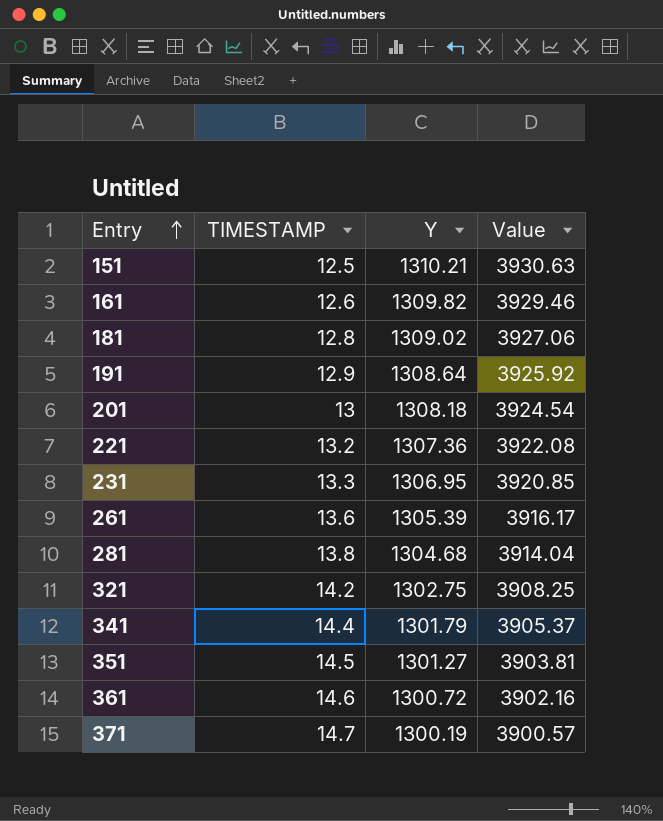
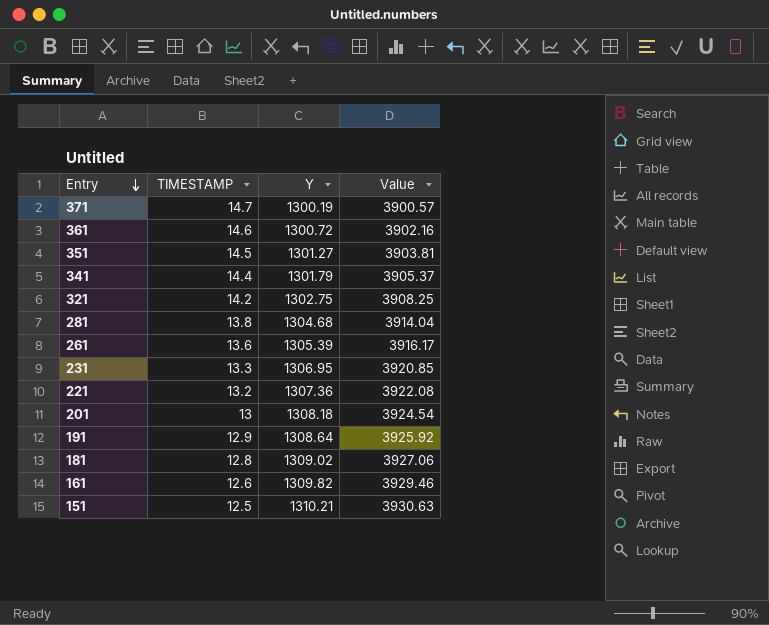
row order: Entry ascending -> Entry descending

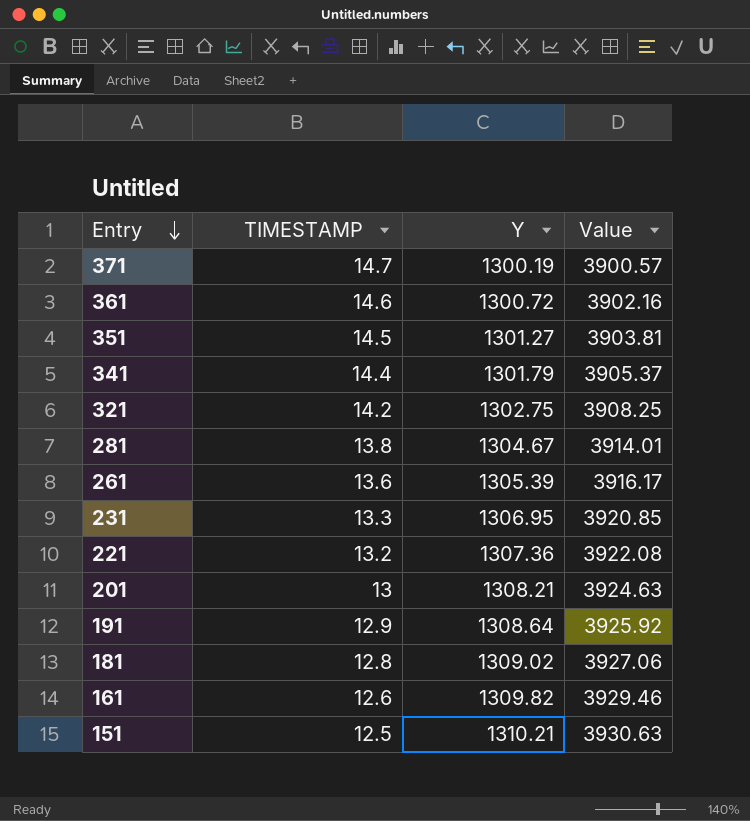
281 | Y: 1304.68 -> 1304.67
281 | Value: 3914.04 -> 3914.01
201 | Y: 1308.18 -> 1308.21
201 | Value: 3924.54 -> 3924.63

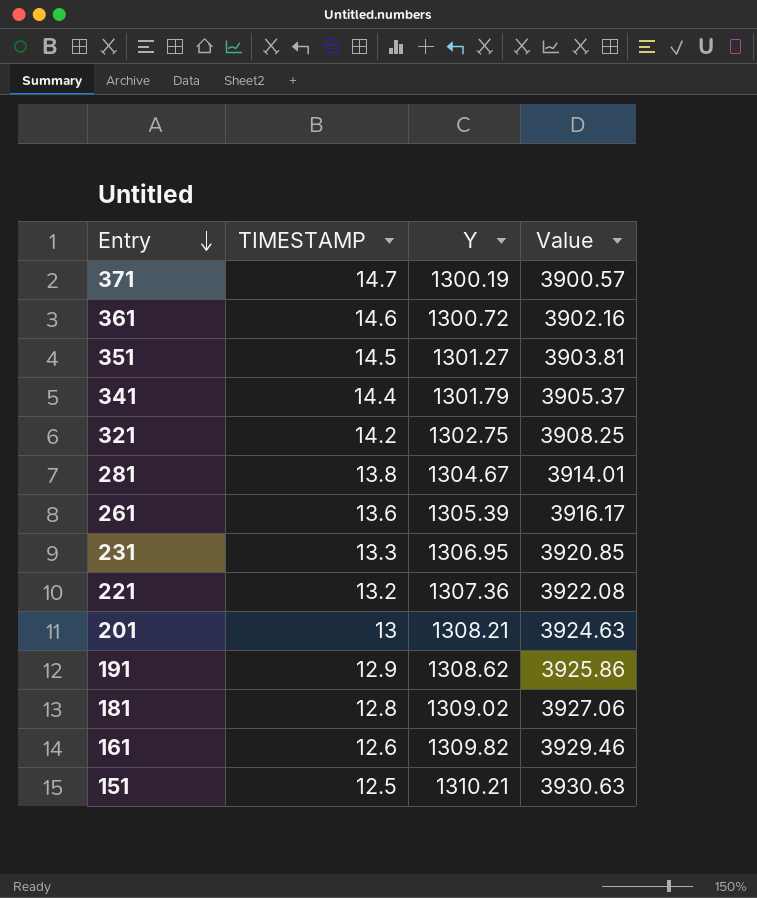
191 | Y: 1308.64 -> 1308.62
191 | Value: 3925.92 -> 3925.86

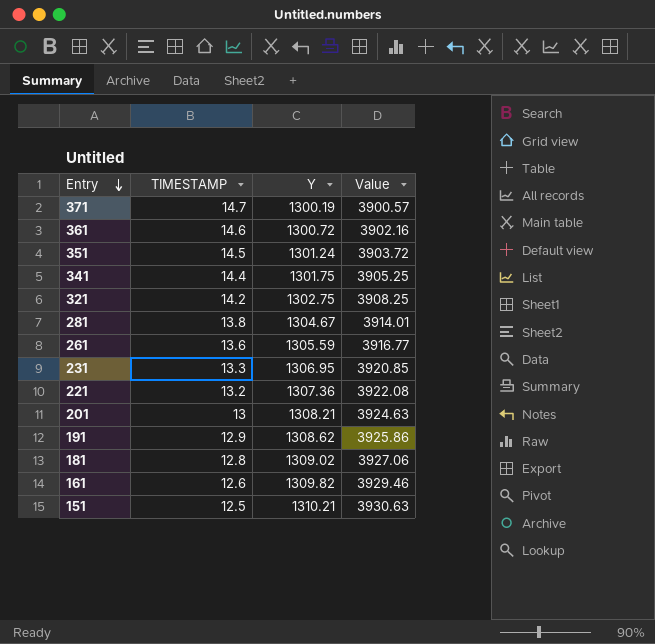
351 | Y: 1301.27 -> 1301.24
351 | Value: 3903.81 -> 3903.72
341 | Y: 1301.79 -> 1301.75
341 | Value: 3905.37 -> 3905.25
261 | Y: 1305.39 -> 1305.59
261 | Value: 3916.17 -> 3916.77

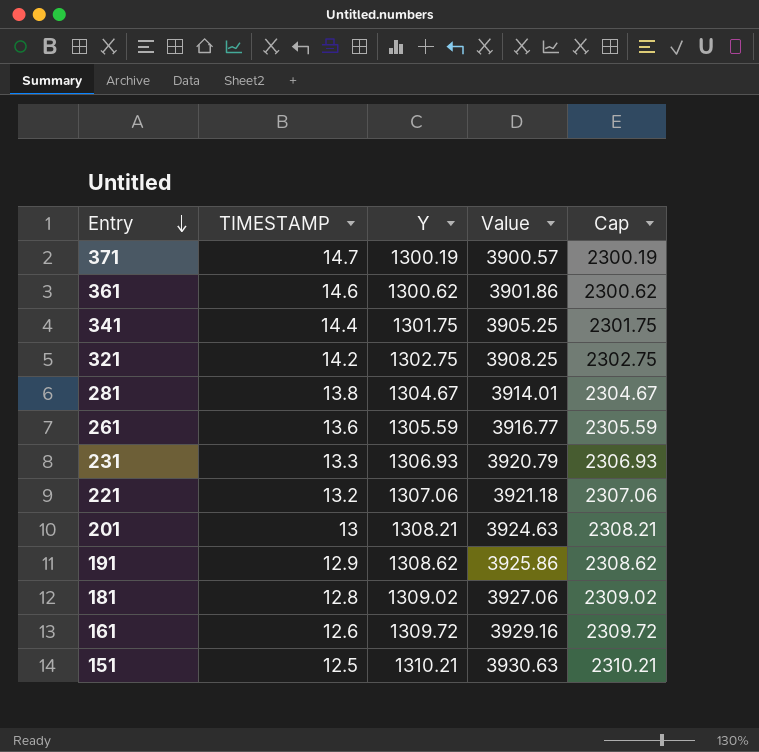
column Cap | formula: none -> [Y] + 1000
row 351: 14.5 | 1301.24 | 3903.72 -> none
361 | Y: 1300.72 -> 1300.62
361 | Value: 3902.16 -> 3901.86
231 | Y: 1306.95 -> 1306.93
231 | Value: 3920.85 -> 3920.79
221 | Y: 1307.36 -> 1307.06
221 | Value: 3922.08 -> 3921.18
161 | Y: 1309.82 -> 1309.72
161 | Value: 3929.46 -> 3929.16

